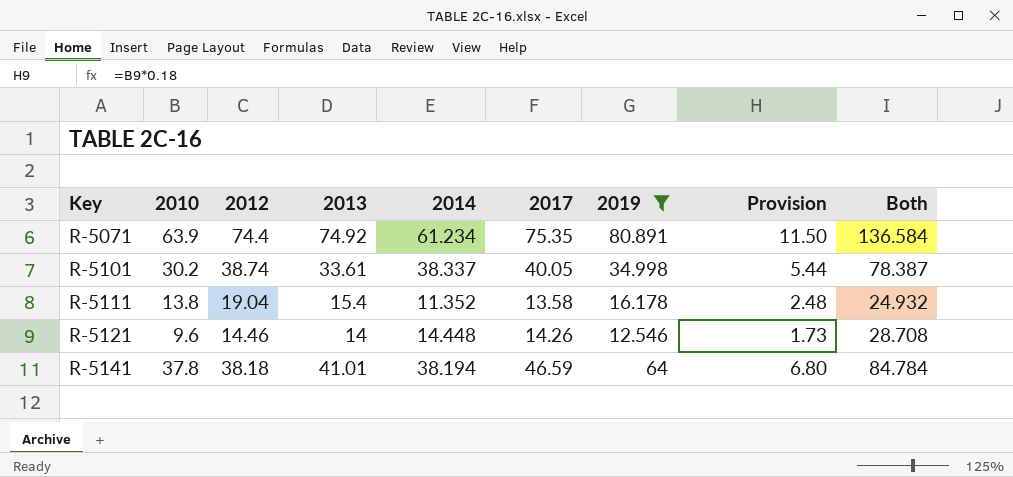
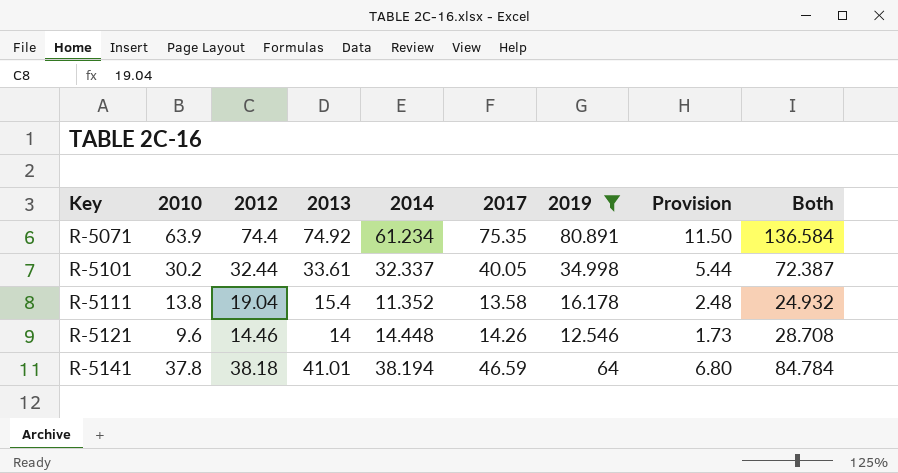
R-5101 | 2012: 38.74 -> 32.44
R-5101 | 2014: 38.337 -> 32.337
R-5101 | Both: 78.387 -> 72.387

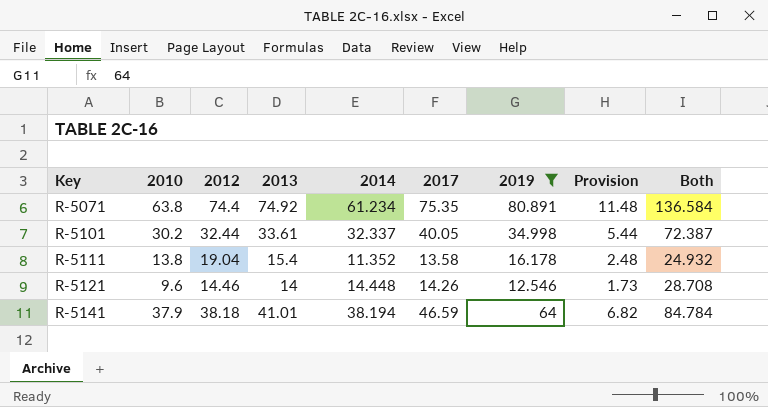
R-5071 | 2010: 63.9 -> 63.8
R-5071 | Provision: 11.50 -> 11.48
R-5141 | 2010: 37.8 -> 37.9
R-5141 | Provision: 6.80 -> 6.82

